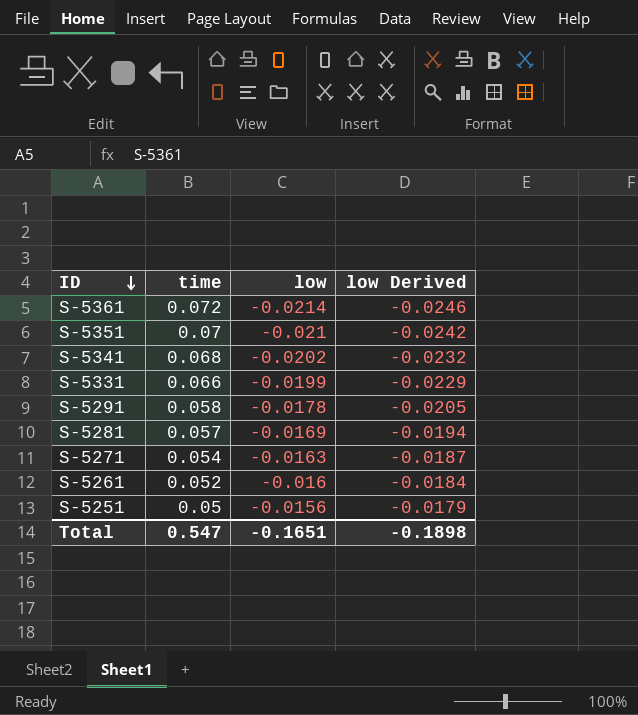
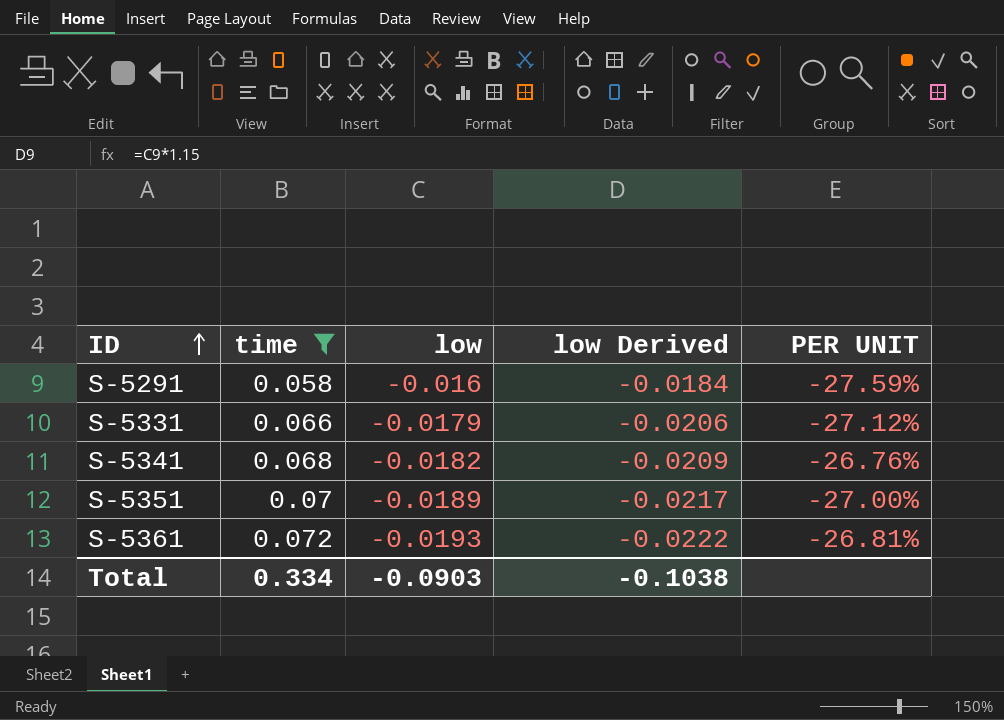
filter: none -> time >= 0.058
row order: ID descending -> ID ascending
column PER UNIT | formula: none -> [low] / [time]
S-5291 | low: -0.0178 -> -0.016
S-5291 | low Derived: -0.0205 -> -0.0184
S-5331 | low: -0.0199 -> -0.0179
S-5331 | low Derived: -0.0229 -> -0.0206
S-5341 | low: -0.0202 -> -0.0182
S-5341 | low Derived: -0.0232 -> -0.0209
S-5351 | low: -0.021 -> -0.0189
S-5351 | low Derived: -0.0242 -> -0.0217
S-5361 | low: -0.0214 -> -0.0193
S-5361 | low Derived: -0.0246 -> -0.0222
Total | time: 0.547 -> 0.334
Total | low: -0.1651 -> -0.0903
Total | low Derived: -0.1898 -> -0.1038

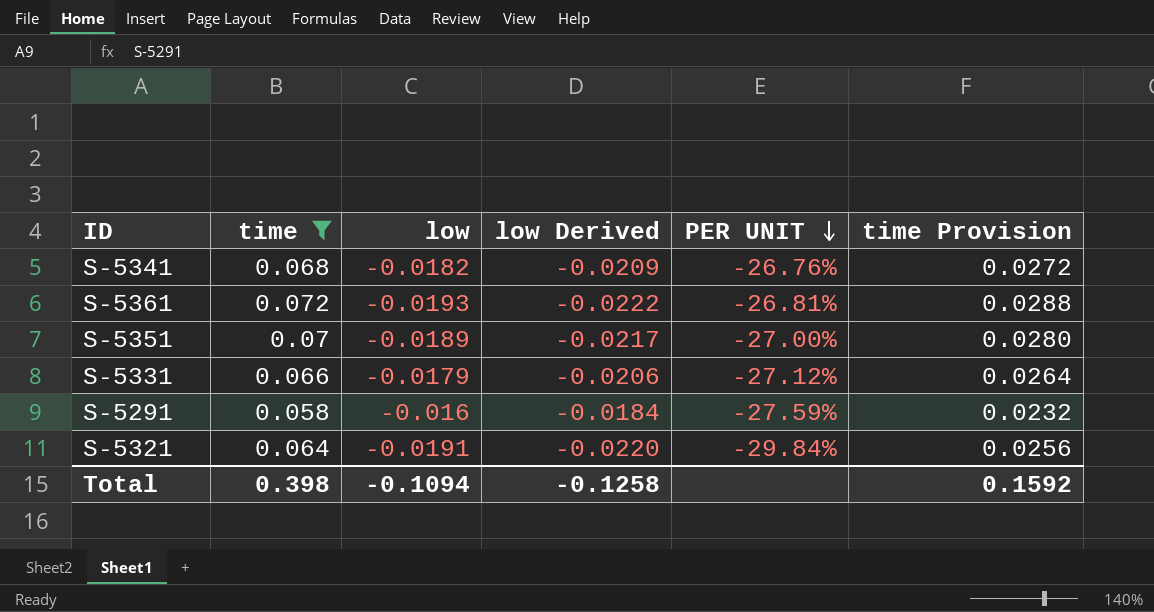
row order: ID ascending -> PER UNIT descending
column time Provision | formula: none -> [time] * 0.4
row S-5321: none -> 0.064 | -0.0191 | -0.0220 | -29.84% | 0.0256
Total | time: 0.334 -> 0.398
Total | low: -0.0903 -> -0.1094
Total | low Derived: -0.1038 -> -0.1258

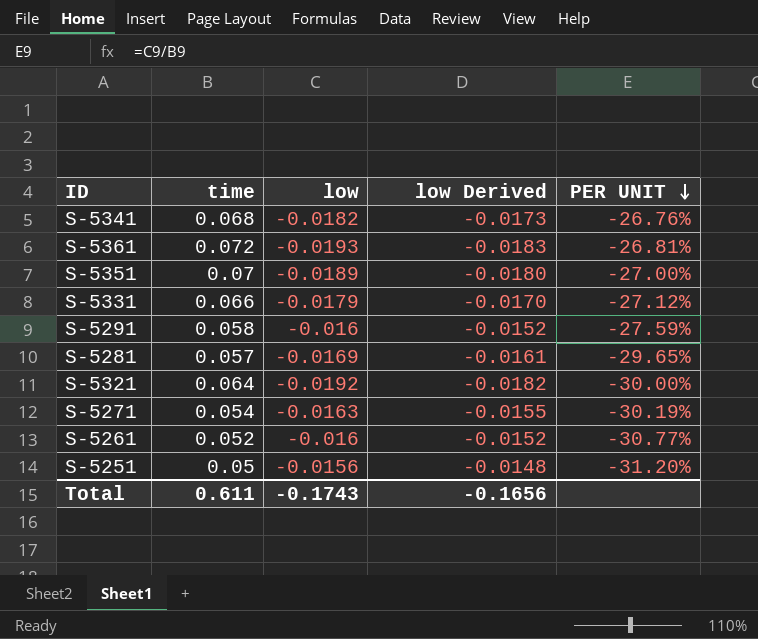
filter: time >= 0.058 -> none
column time Provision | formula: [time] * 0.4 -> none
column low Derived | formula: [low] * 1.15 -> [low] * 0.95
S-5321 | low: -0.0191 -> -0.0192
S-5321 | PER UNIT: -29.84% -> -30.00%
Total | time: 0.398 -> 0.611
Total | low: -0.1094 -> -0.1743
Total | low Derived: -0.1258 -> -0.1656

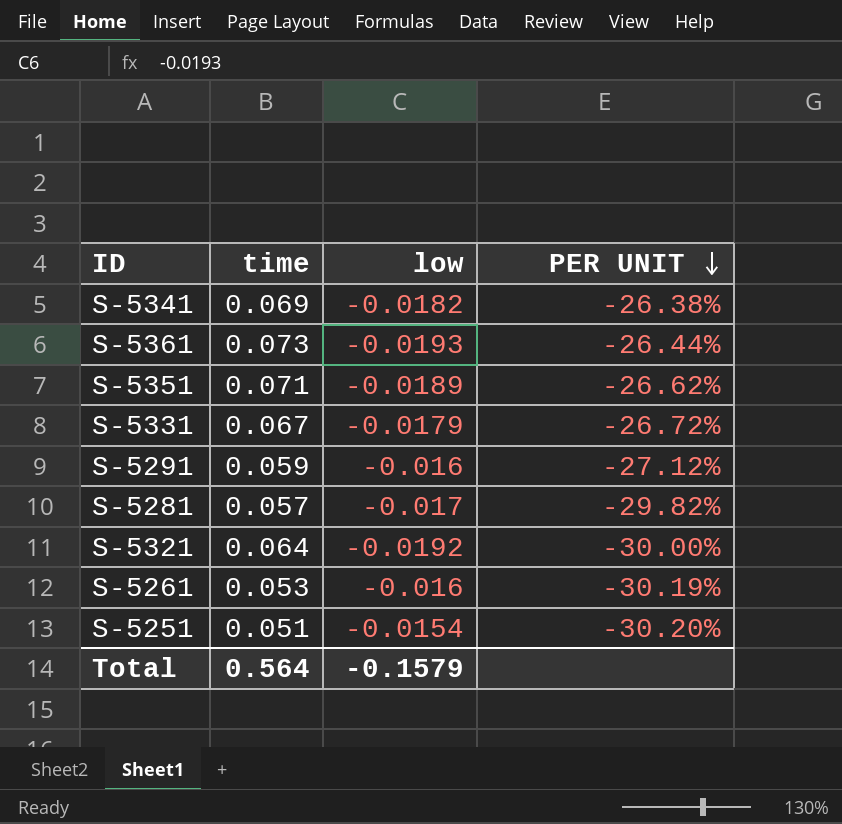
column low Derived | formula: [low] * 0.95 -> none
row S-5271: 0.054 | -0.0163 | -0.0155 | -30.19% -> none
S-5341 | time: 0.068 -> 0.069
S-5341 | PER UNIT: -26.76% -> -26.38%
S-5361 | time: 0.072 -> 0.073
S-5361 | PER UNIT: -26.81% -> -26.44%
S-5351 | time: 0.07 -> 0.071
S-5351 | PER UNIT: -27.00% -> -26.62%
S-5331 | time: 0.066 -> 0.067
S-5331 | PER UNIT: -27.12% -> -26.72%
S-5291 | time: 0.058 -> 0.059
S-5291 | PER UNIT: -27.59% -> -27.12%
S-5281 | low: -0.0169 -> -0.017
S-5281 | PER UNIT: -29.65% -> -29.82%
S-5261 | time: 0.052 -> 0.053
S-5261 | PER UNIT: -30.77% -> -30.19%
S-5251 | time: 0.05 -> 0.051
S-5251 | low: -0.0156 -> -0.0154
S-5251 | PER UNIT: -31.20% -> -30.20%
Total | time: 0.611 -> 0.564
Total | low: -0.1743 -> -0.1579

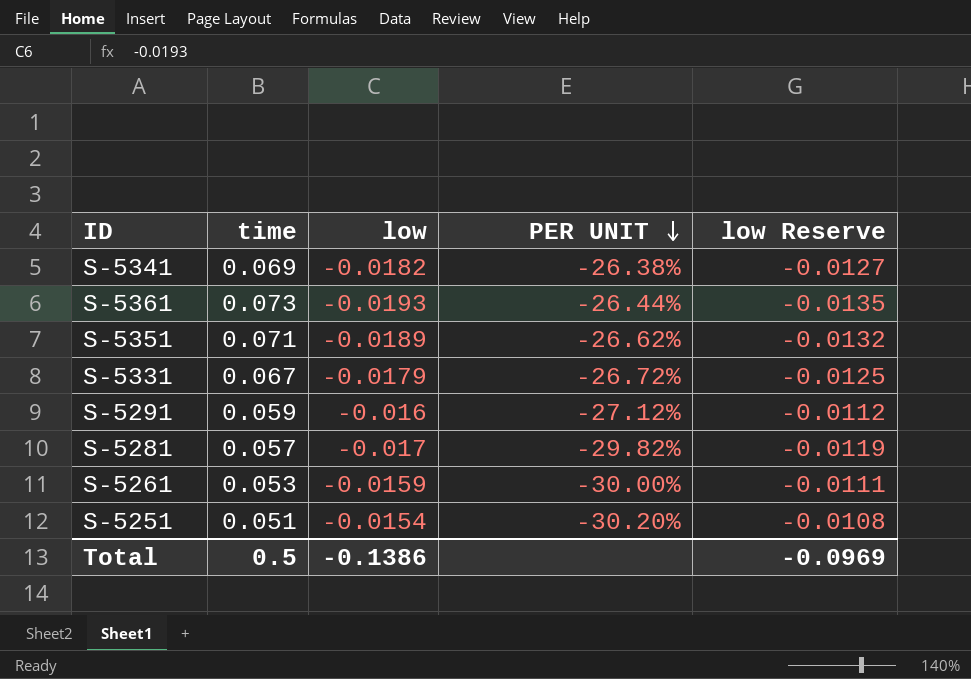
column low Reserve | formula: none -> [low] * 0.7
row S-5321: 0.064 | -0.0192 | -30.00% -> none
S-5261 | low: -0.016 -> -0.0159
S-5261 | PER UNIT: -30.19% -> -30.00%
Total | time: 0.564 -> 0.5
Total | low: -0.1579 -> -0.1386

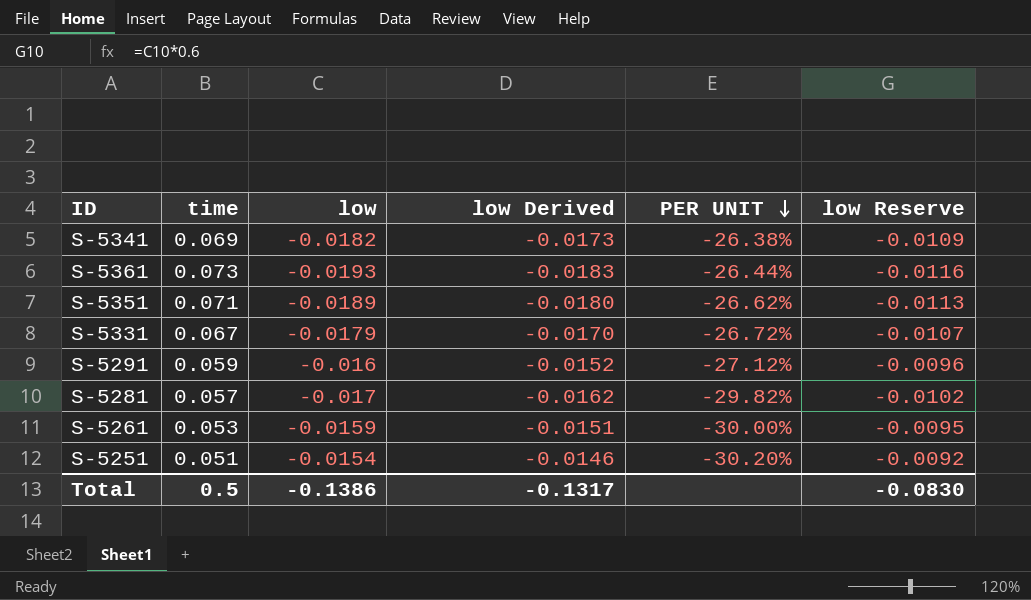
column low Derived | formula: none -> [low] * 0.95
column low Reserve | formula: [low] * 0.7 -> [low] * 0.6
Total | low Reserve: -0.0969 -> -0.0830

